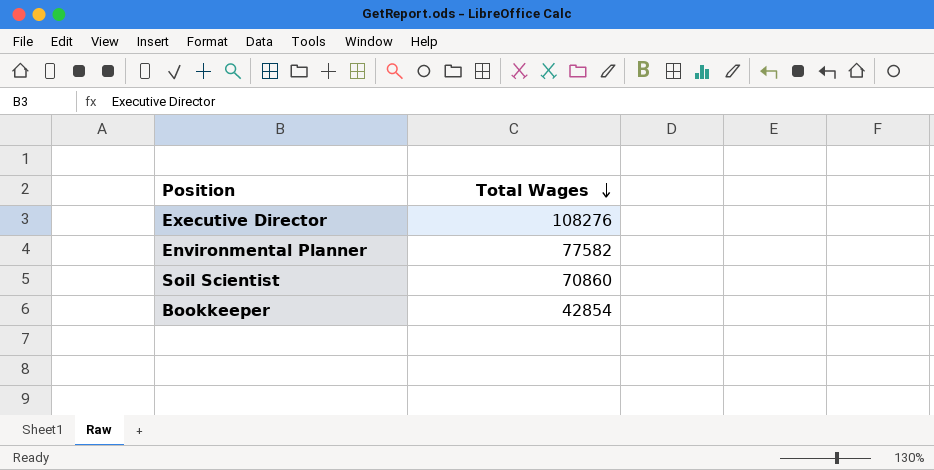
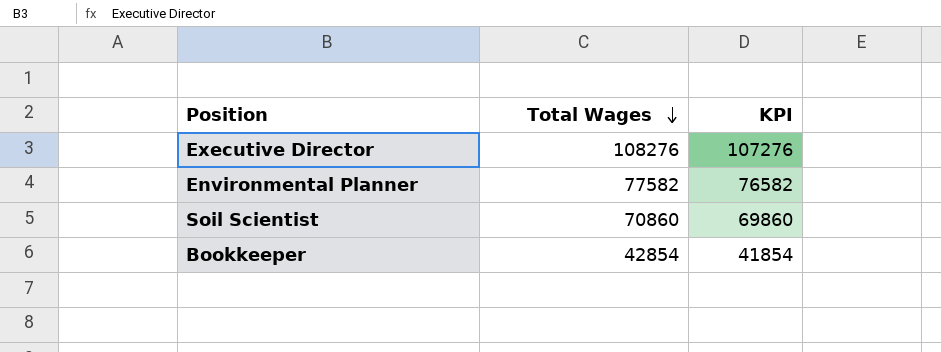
column KPI | formula: none -> [Total Wages] - 1000

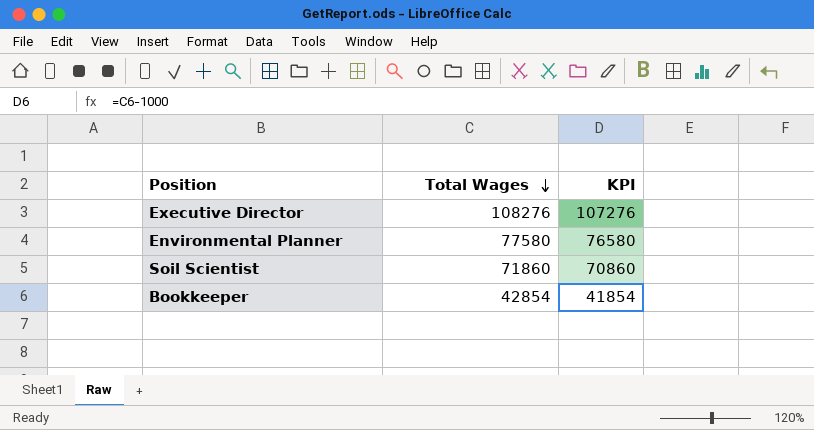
Environmental Planner | Total Wages: 77582 -> 77580
Environmental Planner | KPI: 76582 -> 76580
Soil Scientist | Total Wages: 70860 -> 71860
Soil Scientist | KPI: 69860 -> 70860

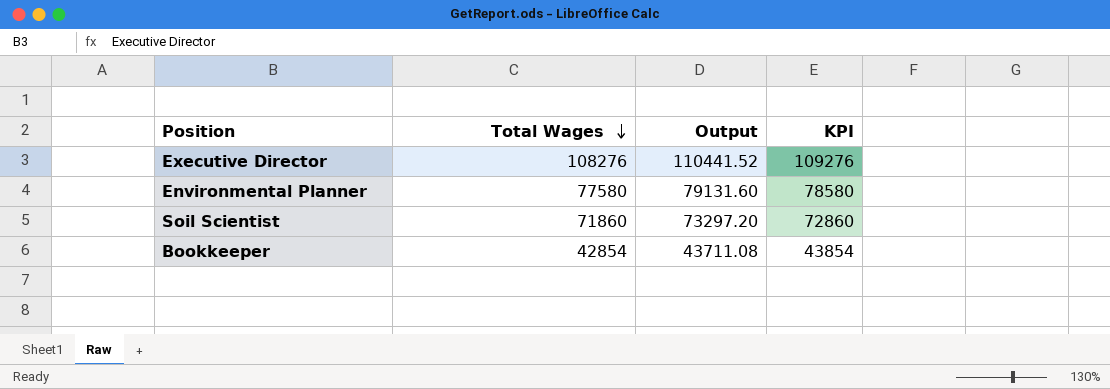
column Output | formula: none -> [Total Wages] * 1.02
column KPI | formula: [Total Wages] - 1000 -> [Total Wages] + 1000

